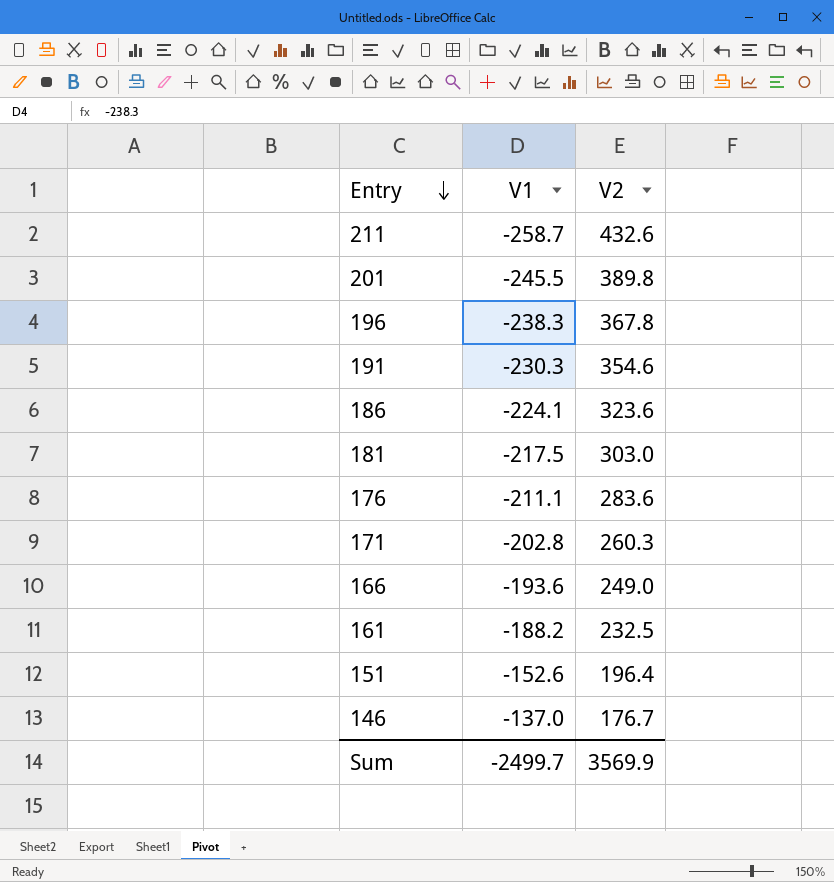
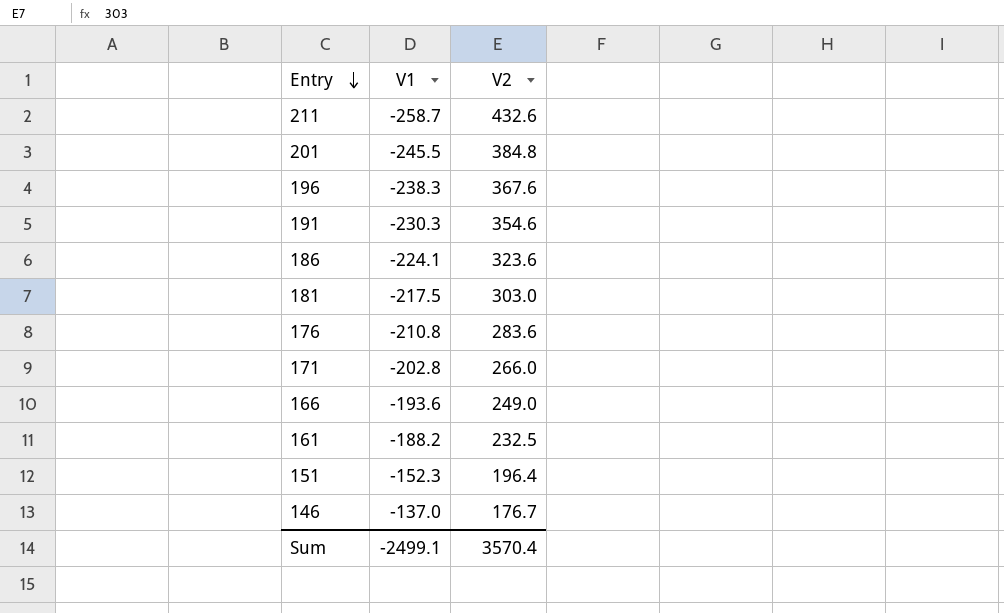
201 | V2: 389.8 -> 384.8
196 | V2: 367.8 -> 367.6
176 | V1: -211.1 -> -210.8
171 | V2: 260.3 -> 266.0
151 | V1: -152.6 -> -152.3
Sum | V1: -2499.7 -> -2499.1
Sum | V2: 3569.9 -> 3570.4

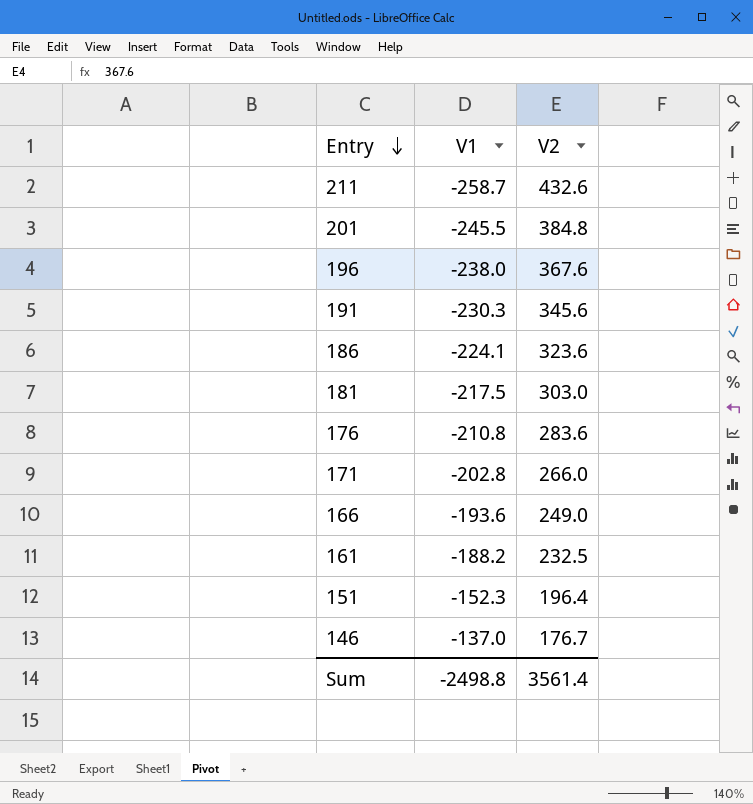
196 | V1: -238.3 -> -238.0
191 | V2: 354.6 -> 345.6
Sum | V1: -2499.1 -> -2498.8
Sum | V2: 3570.4 -> 3561.4

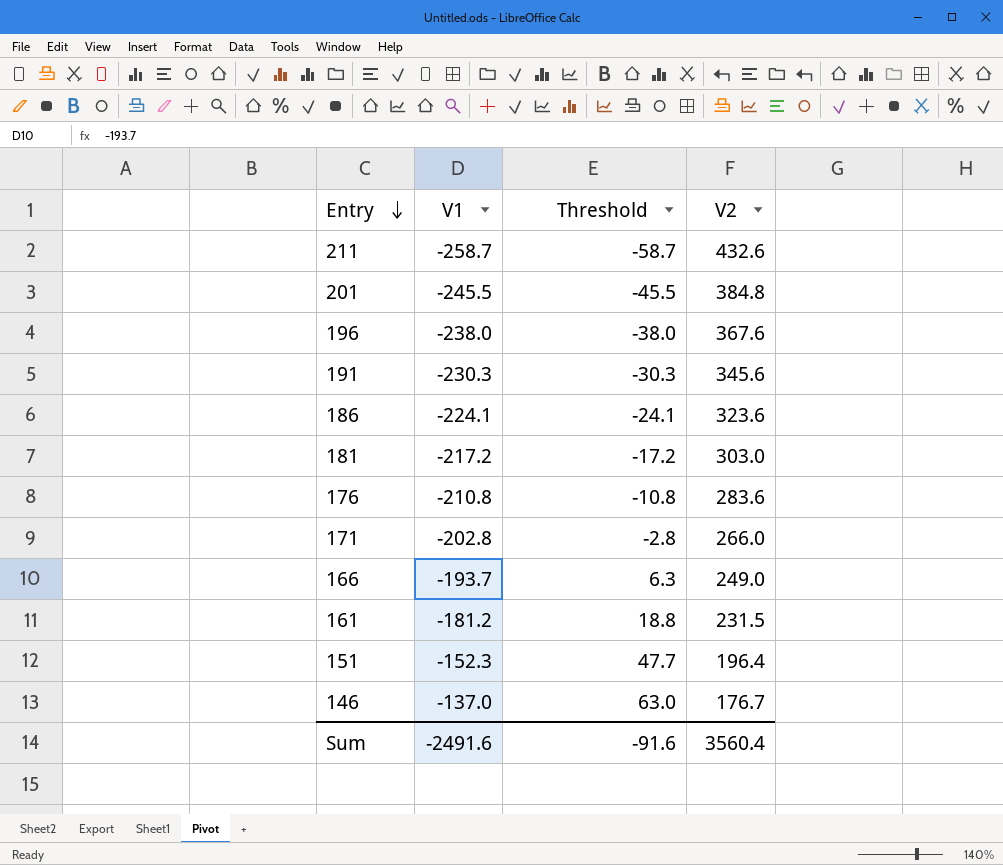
column Threshold | formula: none -> [V1] + 200
181 | V1: -217.5 -> -217.2
166 | V1: -193.6 -> -193.7
161 | V1: -188.2 -> -181.2
161 | V2: 232.5 -> 231.5
Sum | V1: -2498.8 -> -2491.6
Sum | V2: 3561.4 -> 3560.4

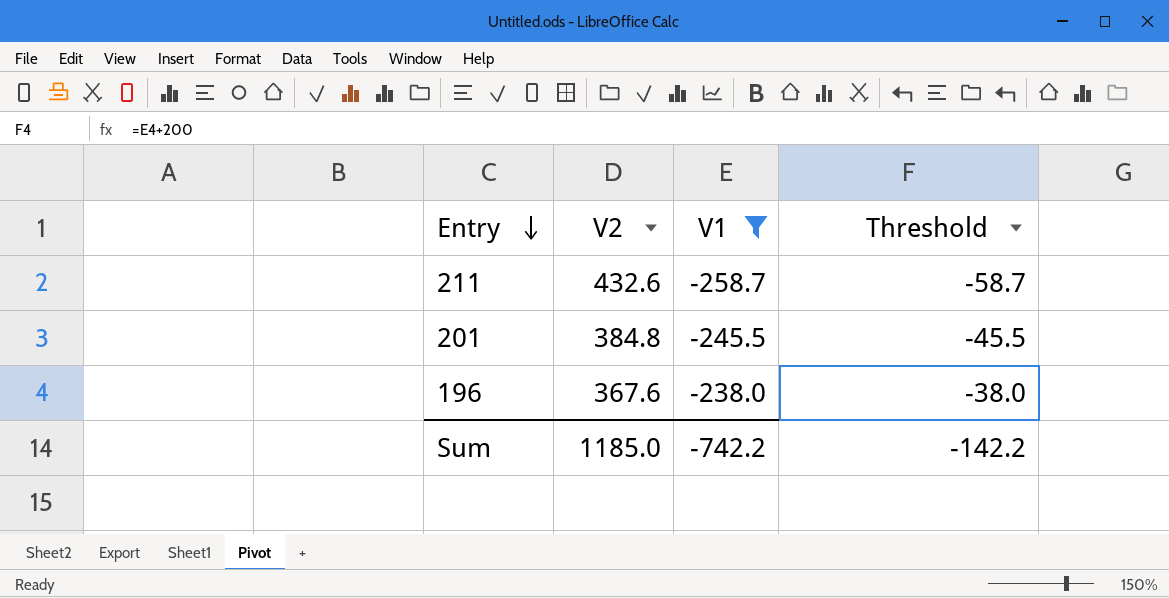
filter: none -> V1 <= -238.0
column V2 | position: 4 -> 2
Sum | V2: 3560.4 -> 1185.0
Sum | V1: -2491.6 -> -742.2
Sum | Threshold: -91.6 -> -142.2

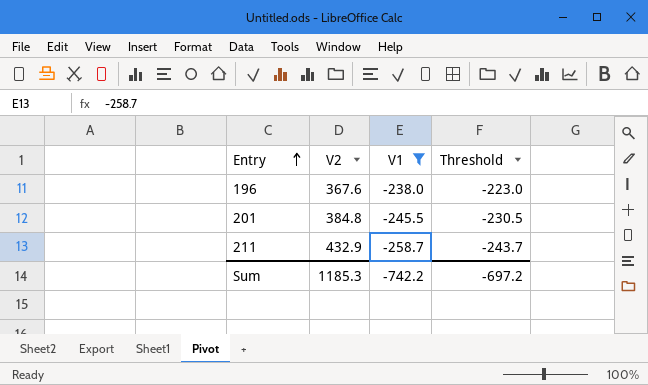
row order: Entry descending -> Entry ascending
column Threshold | formula: [V1] + 200 -> [V1] + 15
211 | V2: 432.6 -> 432.9
Sum | V2: 1185.0 -> 1185.3
Sum | Threshold: -142.2 -> -697.2

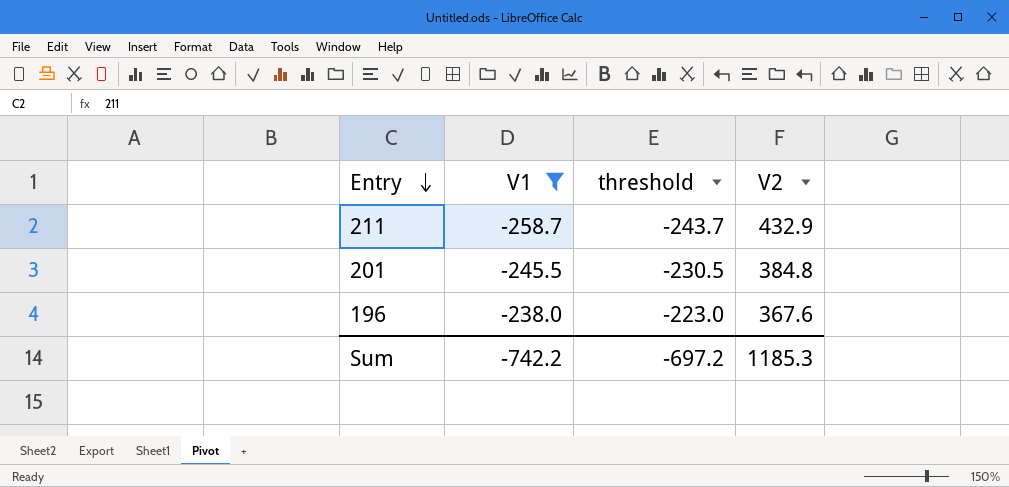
row order: Entry ascending -> Entry descending
column name: Threshold -> threshold
column V2 | position: 2 -> 4

